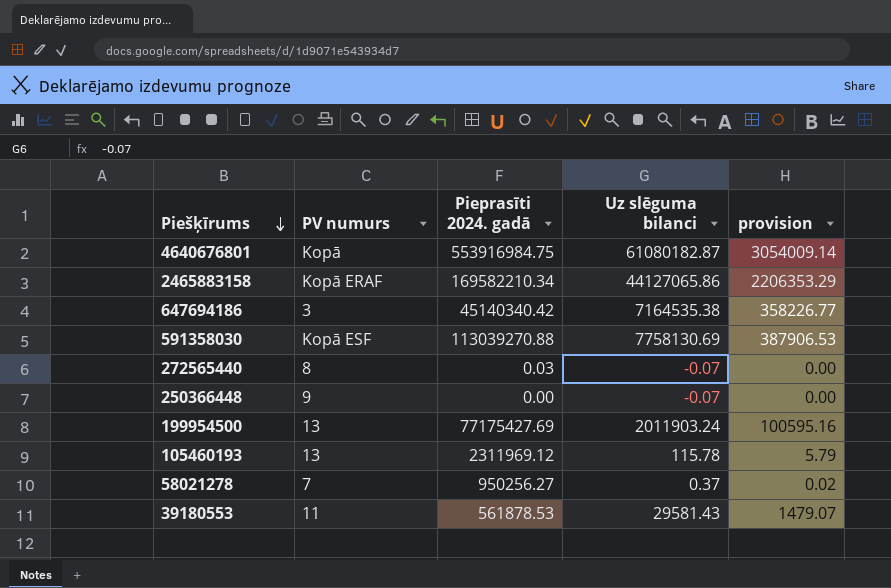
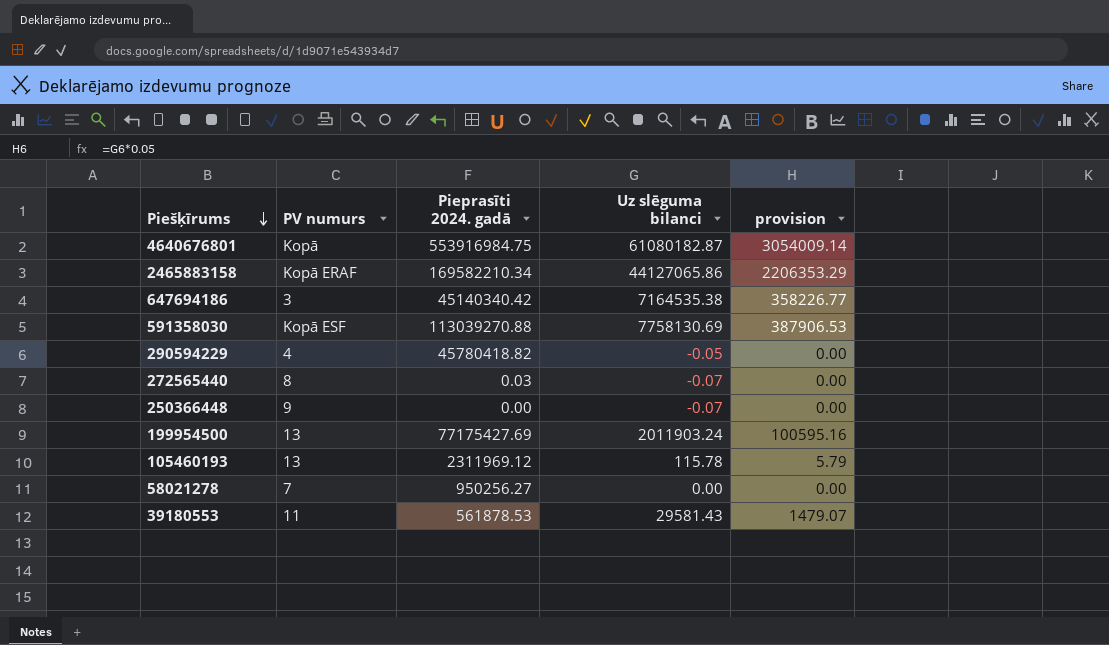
row 290594229: none -> 4 | 45780418.82 | -0.05 | 0.00
58021278 | Uz slēguma bilanci: 0.37 -> 0.00
58021278 | provision: 0.02 -> 0.00

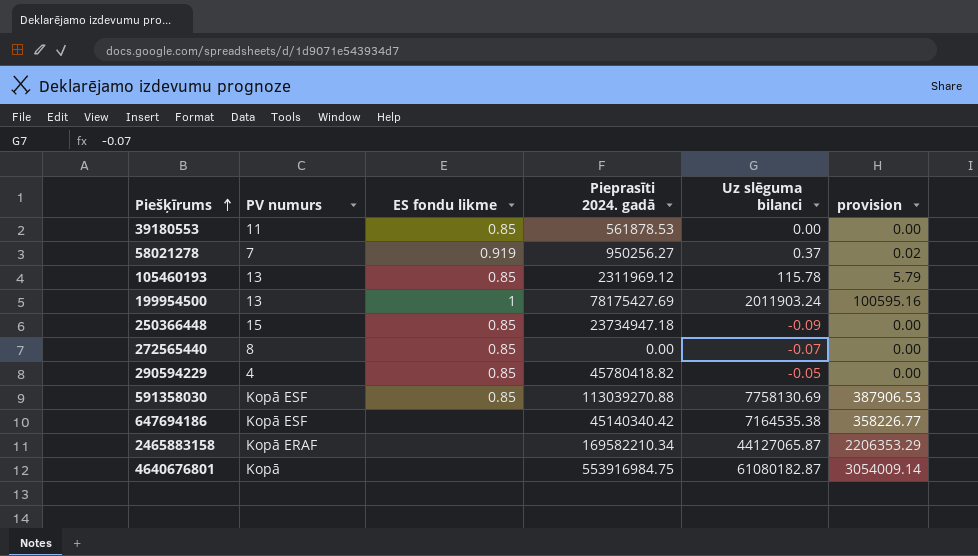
row order: Piešķīrums descending -> Piešķīrums ascending
column ES fondu likme | position: none -> 3
39180553 | Uz slēguma bilanci: 29581.43 -> 0.00
39180553 | provision: 1479.07 -> 0.00
58021278 | Uz slēguma bilanci: 0.00 -> 0.37
58021278 | provision: 0.00 -> 0.02
199954500 | Pieprasīti 2024. gadā: 77175427.69 -> 78175427.69
250366448 | PV numurs: 9 -> 15
250366448 | Pieprasīti 2024. gadā: 0.00 -> 23734947.18
250366448 | Uz slēguma bilanci: -0.07 -> -0.09
272565440 | Pieprasīti 2024. gadā: 0.03 -> 0.00
647694186 | PV numurs: 3 -> Kopā ESF
2465883158 | Uz slēguma bilanci: 44127065.86 -> 44127065.87

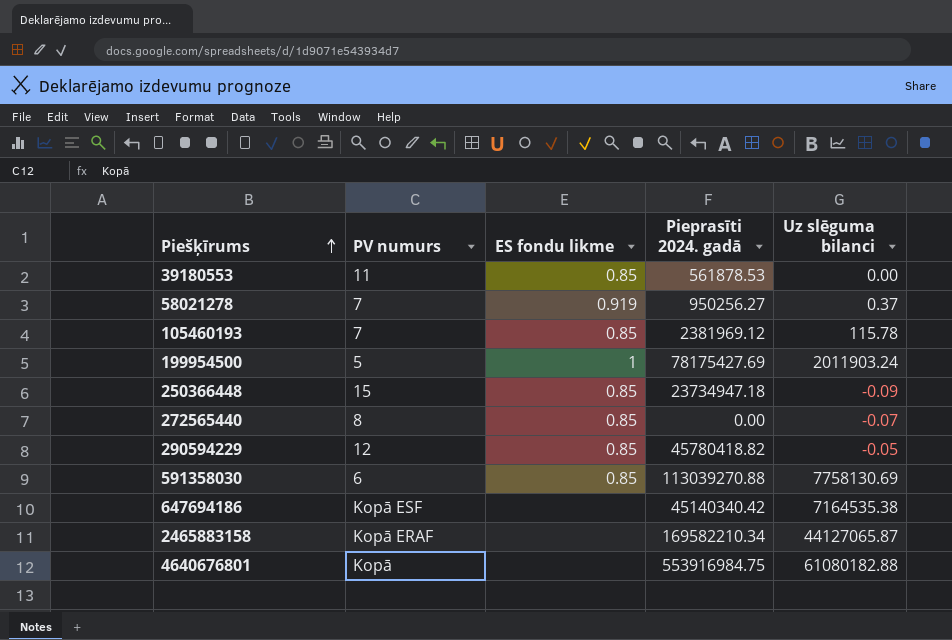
column provision | formula: [Uz slēguma bilanci] * 0.05 -> none
105460193 | PV numurs: 13 -> 7
105460193 | Pieprasīti 2024. gadā: 2311969.12 -> 2381969.12
199954500 | PV numurs: 13 -> 5
290594229 | PV numurs: 4 -> 12
591358030 | PV numurs: Kopā ESF -> 6
4640676801 | Uz slēguma bilanci: 61080182.87 -> 61080182.88

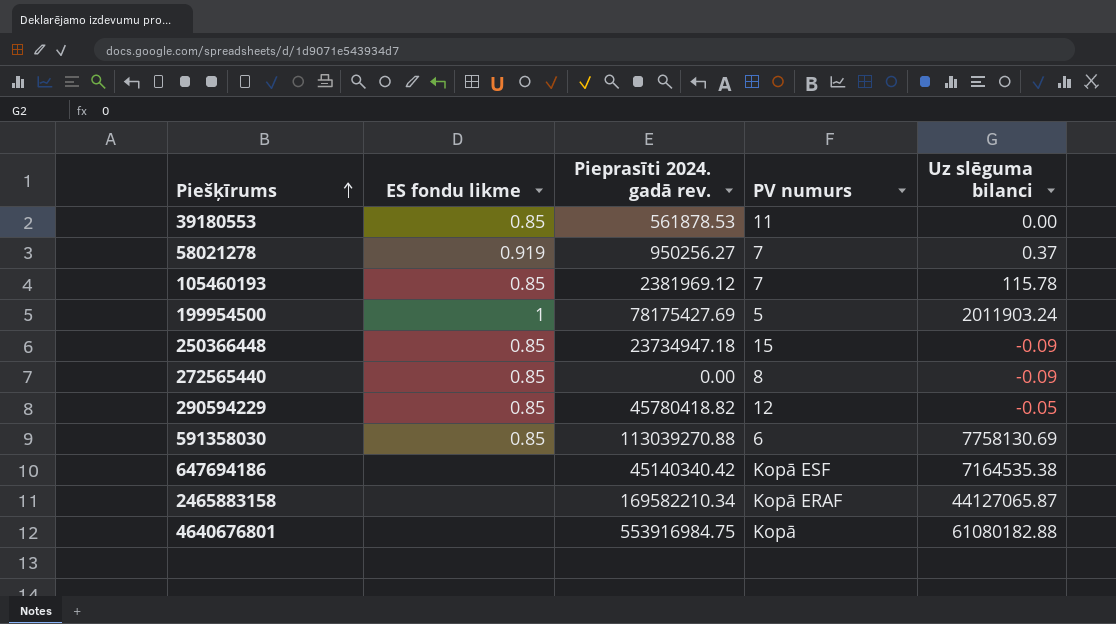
column name: Pieprasīti 2024. gadā -> Pieprasīti 2024. gadā rev.
column PV numurs | position: 2 -> 4
272565440 | Uz slēguma bilanci: -0.07 -> -0.09

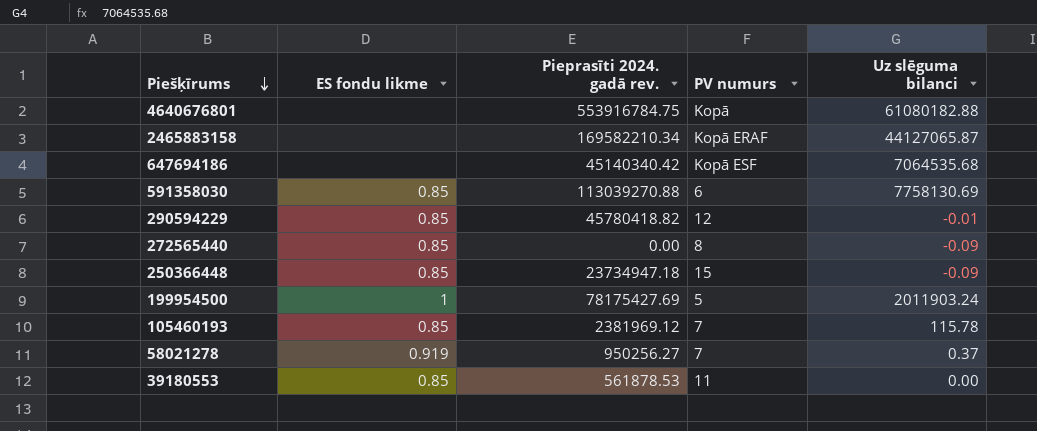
row order: Piešķīrums ascending -> Piešķīrums descending
4640676801 | Pieprasīti 2024. gadā rev.: 553916984.75 -> 553916784.75
647694186 | Uz slēguma bilanci: 7164535.38 -> 7064535.68
290594229 | Uz slēguma bilanci: -0.05 -> -0.01

